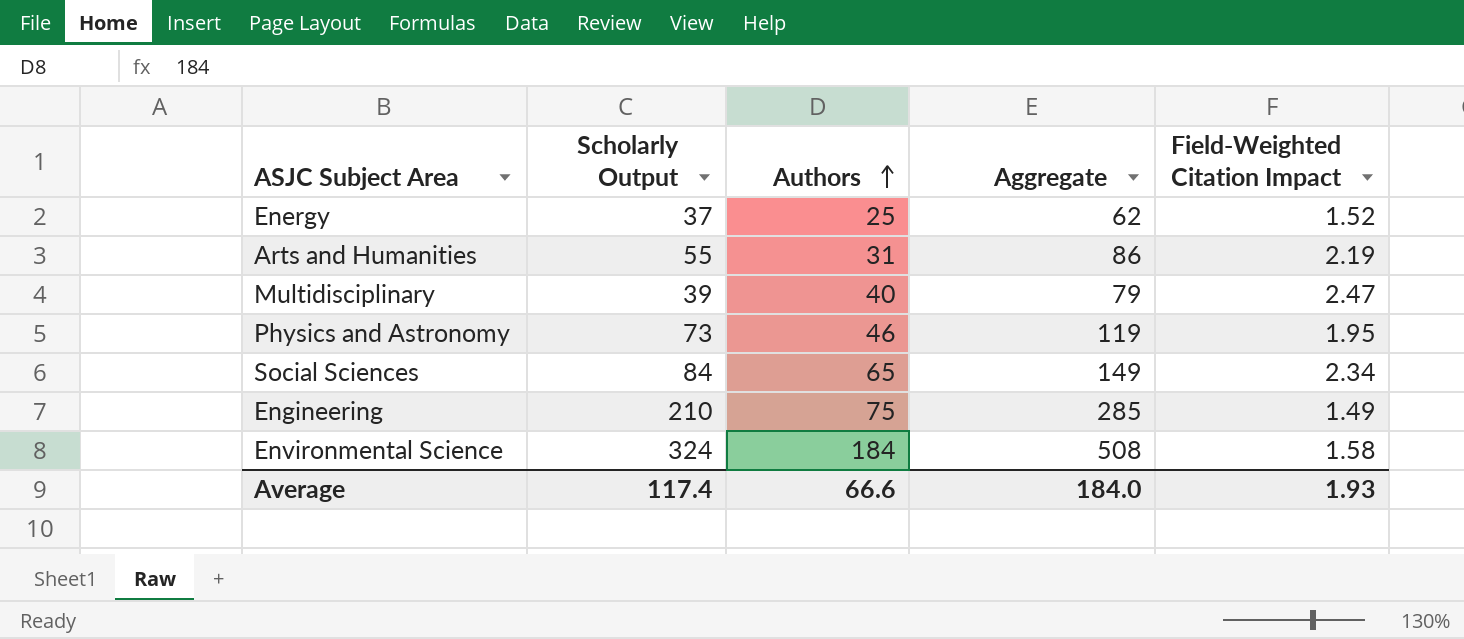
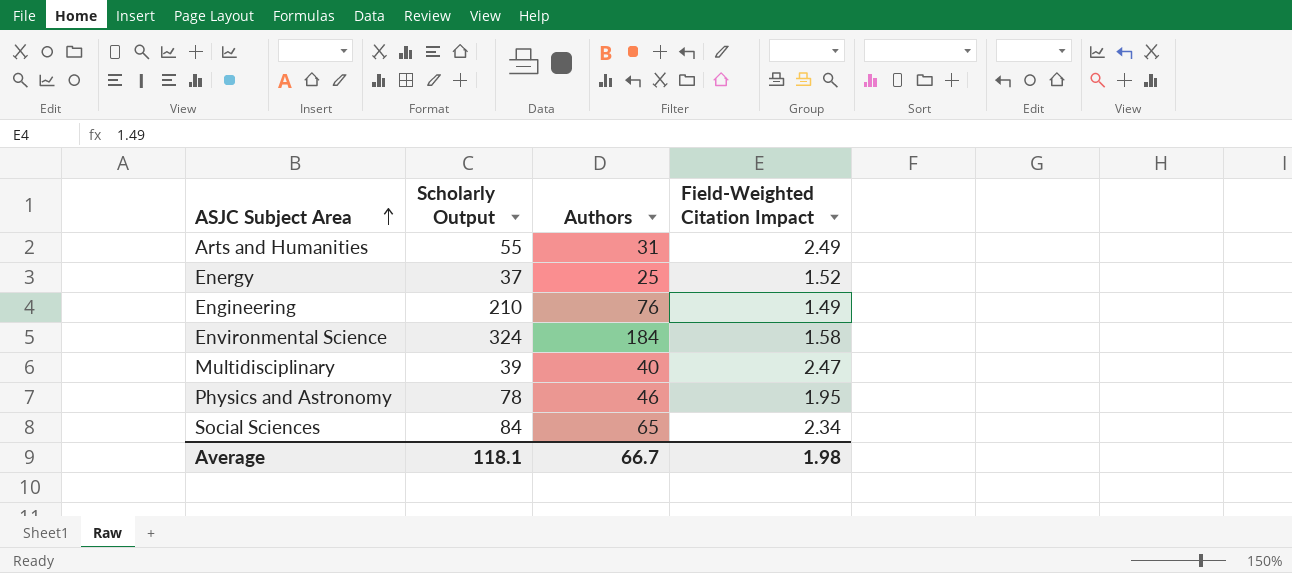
row order: Authors ascending -> ASJC Subject Area ascending
column Aggregate | formula: [Scholarly Output] + [Authors] -> none
Arts and Humanities | Field-Weighted Citation Impact: 2.19 -> 2.49
Engineering | Authors: 75 -> 76
Physics and Astronomy | Scholarly Output: 73 -> 78
Average | Scholarly Output: 117.4 -> 118.1
Average | Authors: 66.6 -> 66.7
Average | Field-Weighted Citation Impact: 1.93 -> 1.98

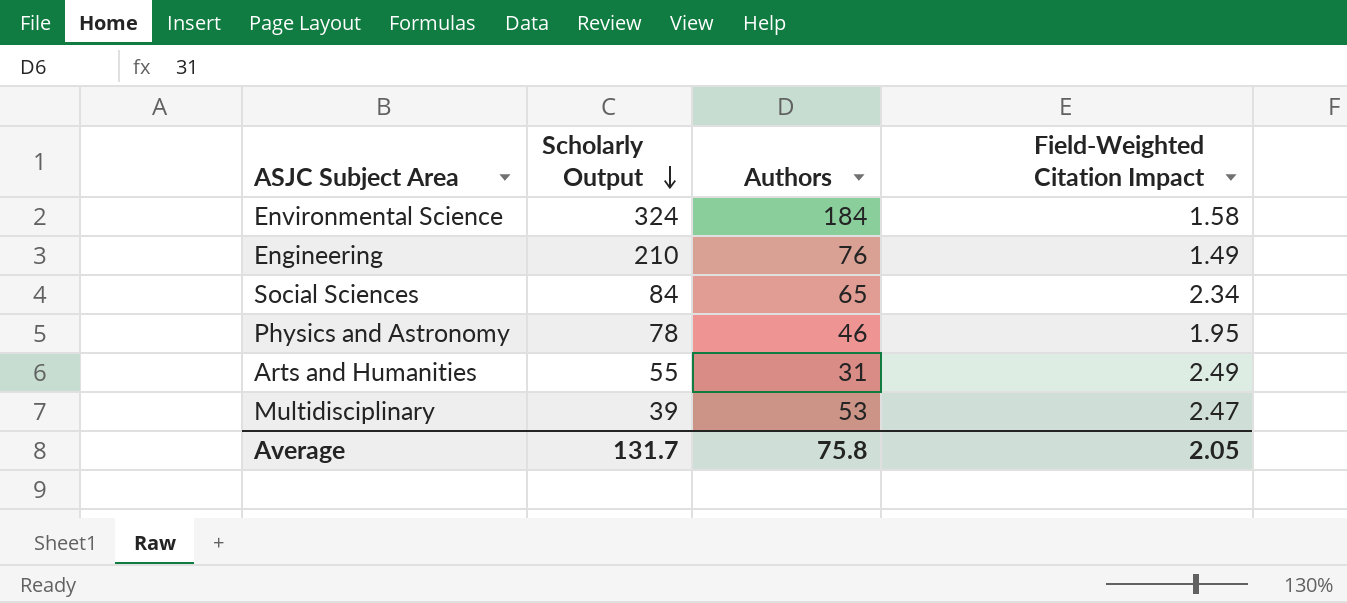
row order: ASJC Subject Area ascending -> Scholarly Output descending
row Energy: 37 | 25 | 1.52 -> none
Multidisciplinary | Authors: 40 -> 53
Average | Scholarly Output: 118.1 -> 131.7
Average | Authors: 66.7 -> 75.8
Average | Field-Weighted Citation Impact: 1.98 -> 2.05

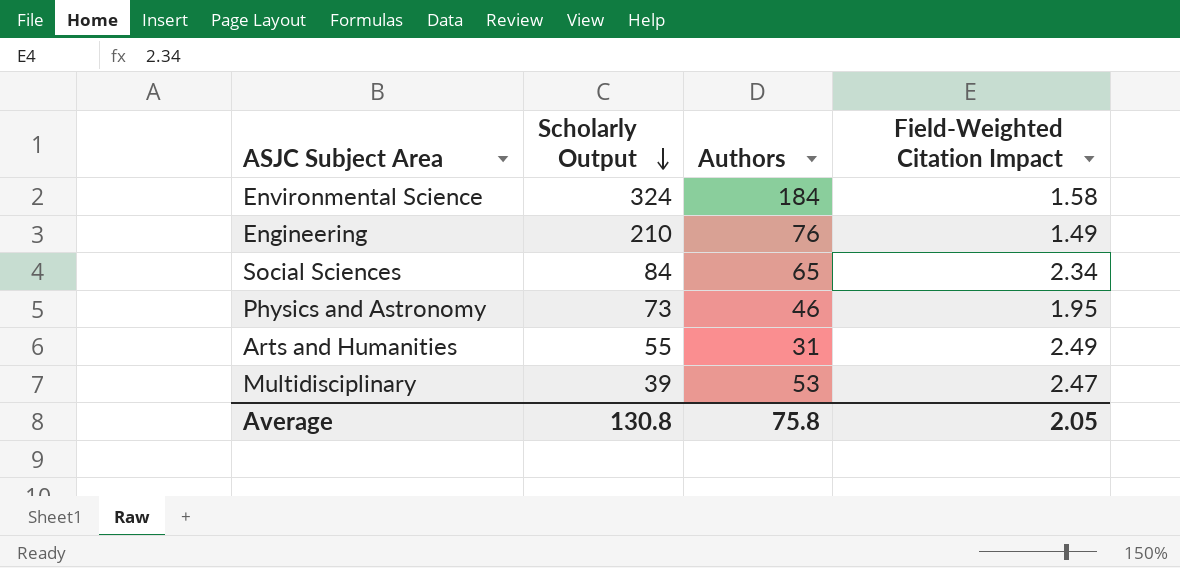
Physics and Astronomy | Scholarly Output: 78 -> 73
Average | Scholarly Output: 131.7 -> 130.8

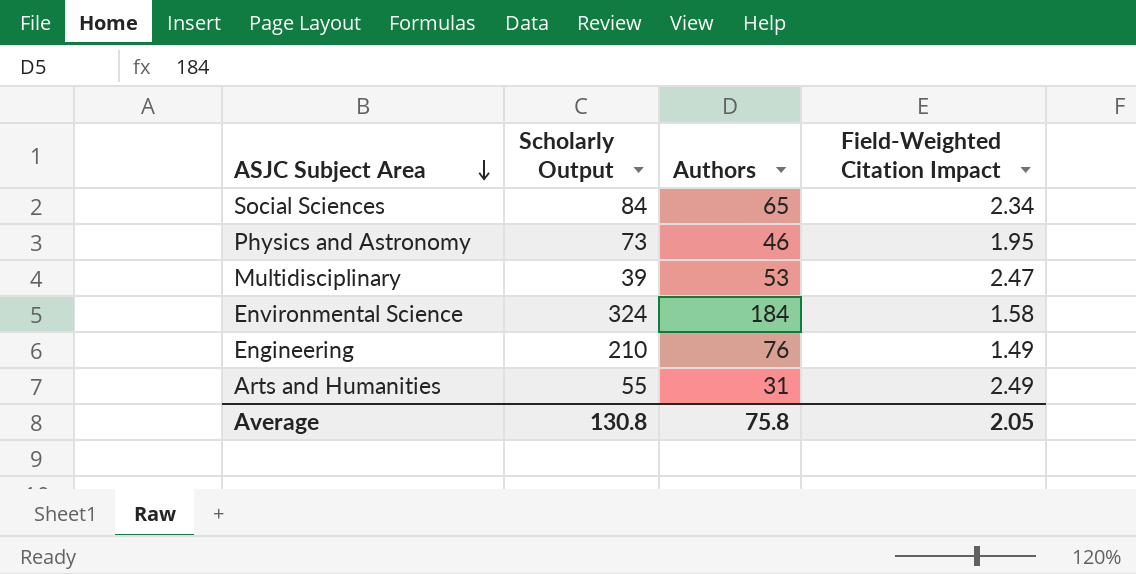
row order: Scholarly Output descending -> ASJC Subject Area descending

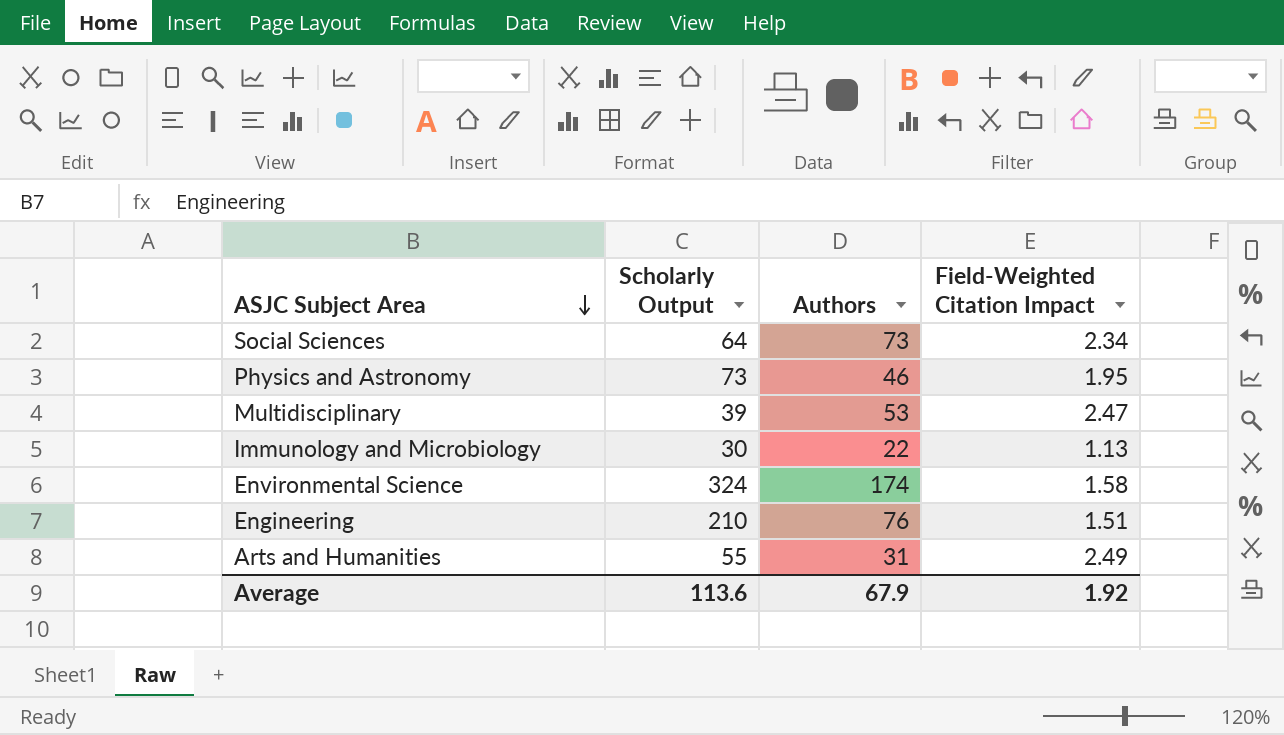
Social Sciences | Scholarly Output: 84 -> 64
Social Sciences | Authors: 65 -> 73
row Immunology and Microbiology: none -> 30 | 22 | 1.13
Environmental Science | Authors: 184 -> 174
Engineering | Field-Weighted Citation Impact: 1.49 -> 1.51
Average | Scholarly Output: 130.8 -> 113.6
Average | Authors: 75.8 -> 67.9
Average | Field-Weighted Citation Impact: 2.05 -> 1.92

